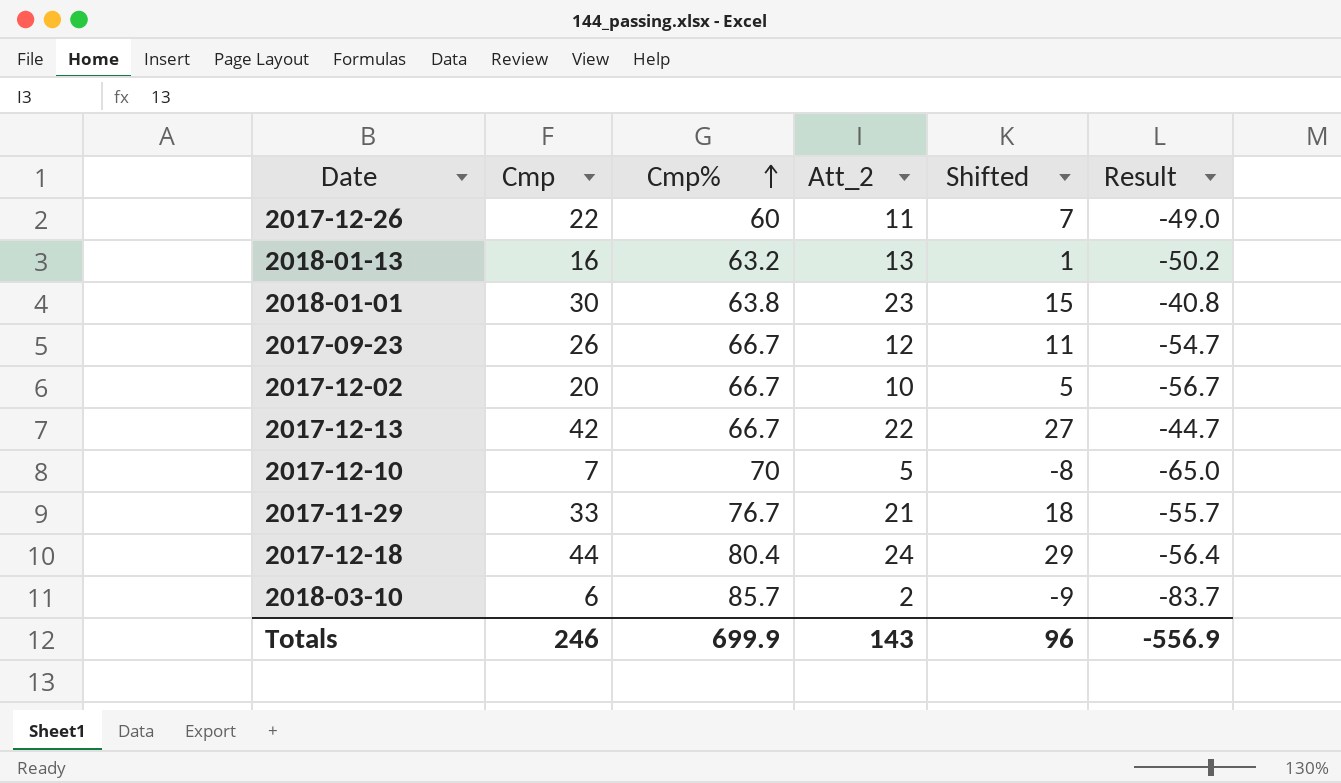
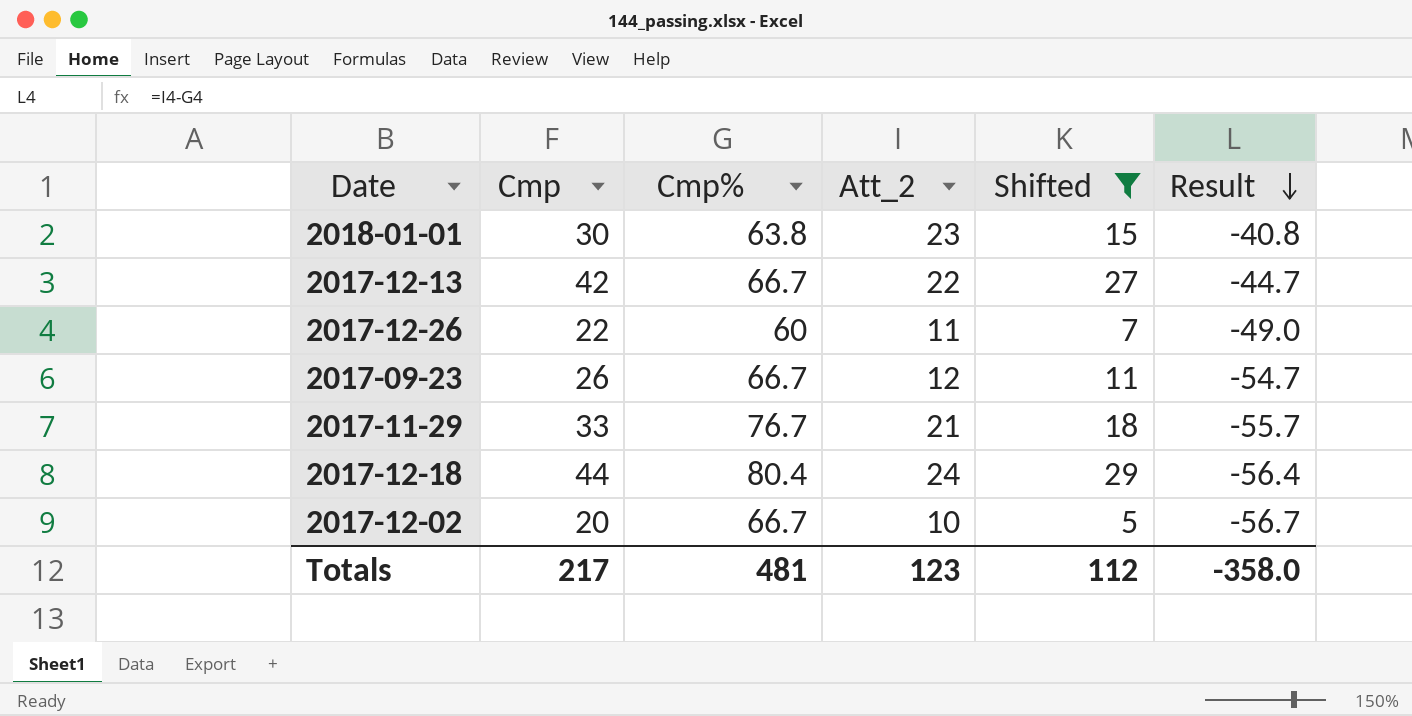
filter: none -> Shifted >= 5
row order: Cmp% ascending -> Result descending
Totals | Cmp: 246 -> 217
Totals | Cmp%: 699.9 -> 481
Totals | Att_2: 143 -> 123
Totals | Shifted: 96 -> 112
Totals | Result: -556.9 -> -358.0

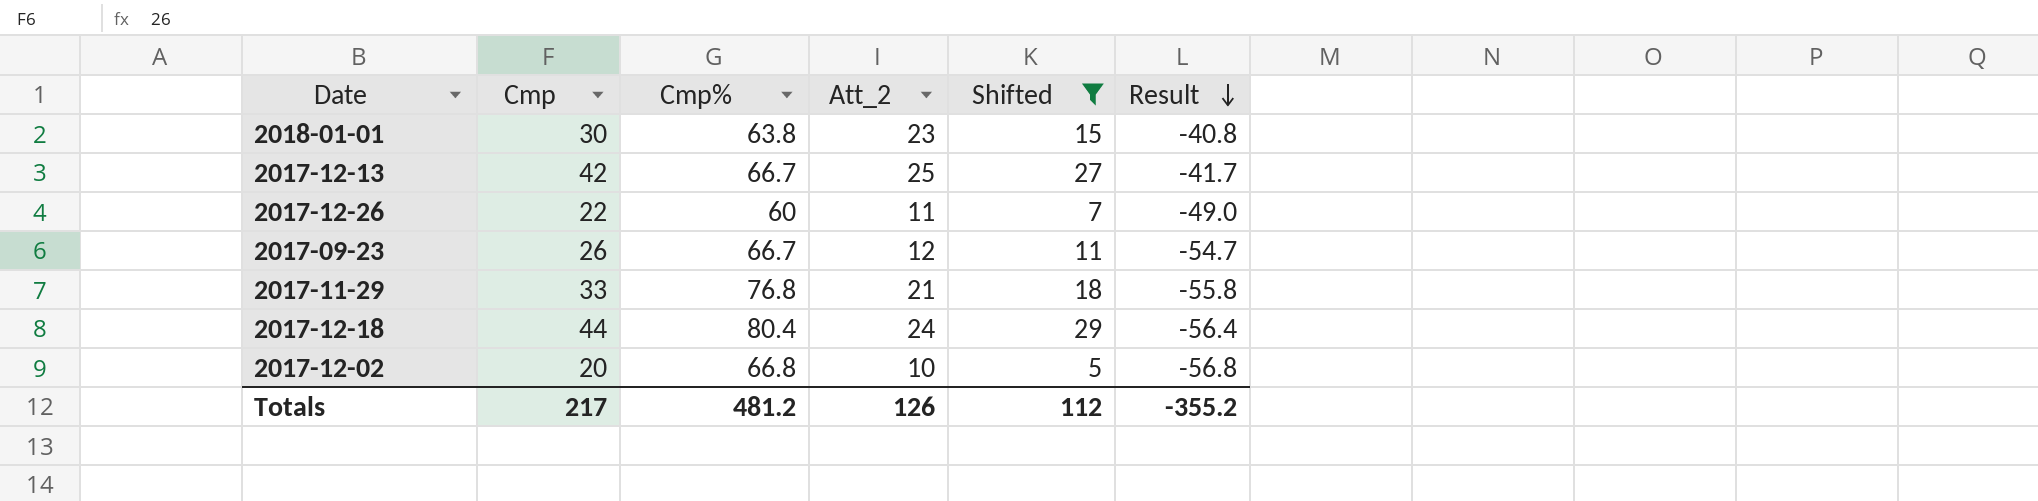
2017-12-13 | Att_2: 22 -> 25
2017-12-13 | Result: -44.7 -> -41.7
2017-11-29 | Cmp%: 76.7 -> 76.8
2017-11-29 | Result: -55.7 -> -55.8
2017-12-02 | Cmp%: 66.7 -> 66.8
2017-12-02 | Result: -56.7 -> -56.8
Totals | Cmp%: 481 -> 481.2
Totals | Att_2: 123 -> 126
Totals | Result: -358.0 -> -355.2

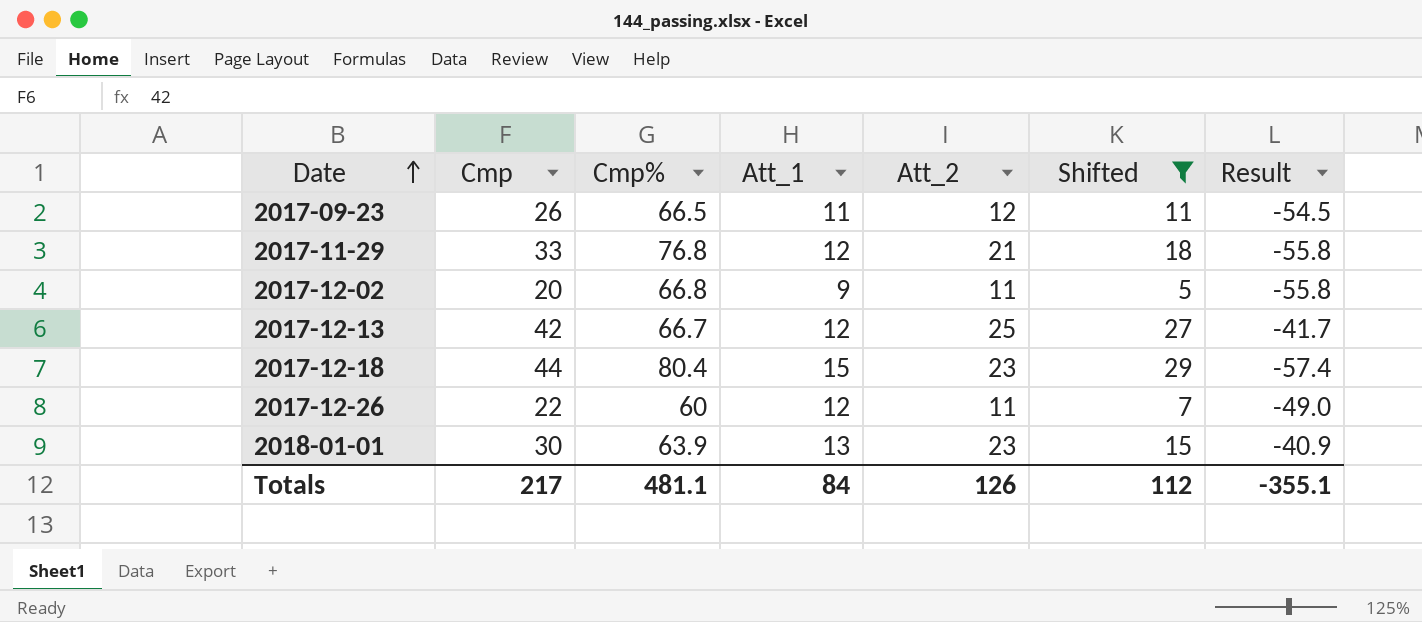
row order: Result descending -> Date ascending
column Att_1 | position: none -> 4
2017-09-23 | Cmp%: 66.7 -> 66.5
2017-09-23 | Result: -54.7 -> -54.5
2017-12-02 | Att_2: 10 -> 11
2017-12-02 | Result: -56.8 -> -55.8
2017-12-18 | Att_2: 24 -> 23
2017-12-18 | Result: -56.4 -> -57.4
2018-01-01 | Cmp%: 63.8 -> 63.9
2018-01-01 | Result: -40.8 -> -40.9
Totals | Cmp%: 481.2 -> 481.1
Totals | Result: -355.2 -> -355.1

